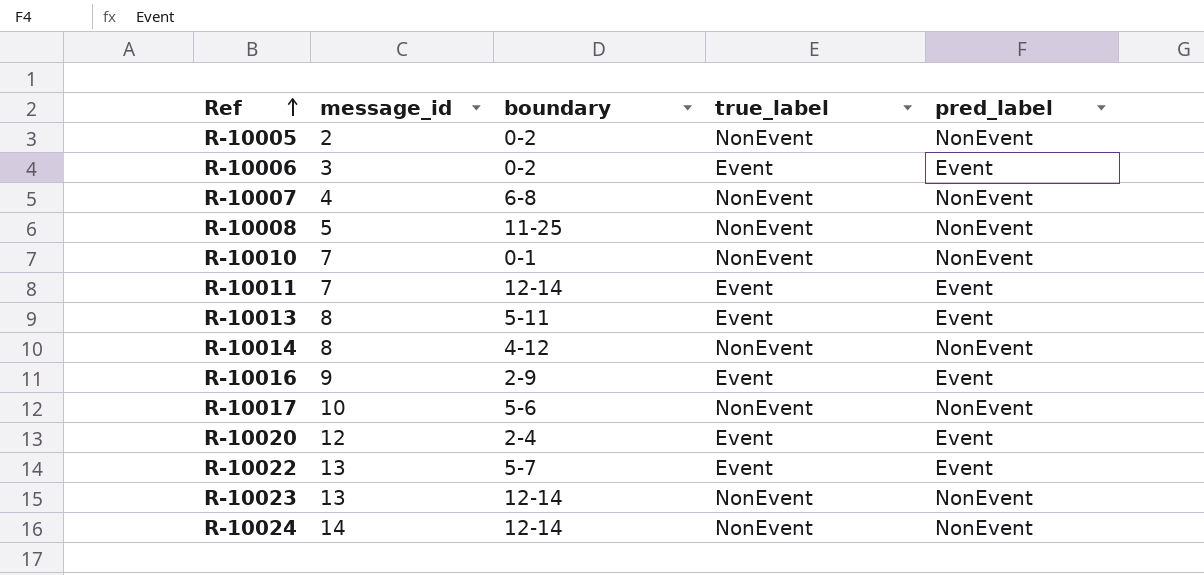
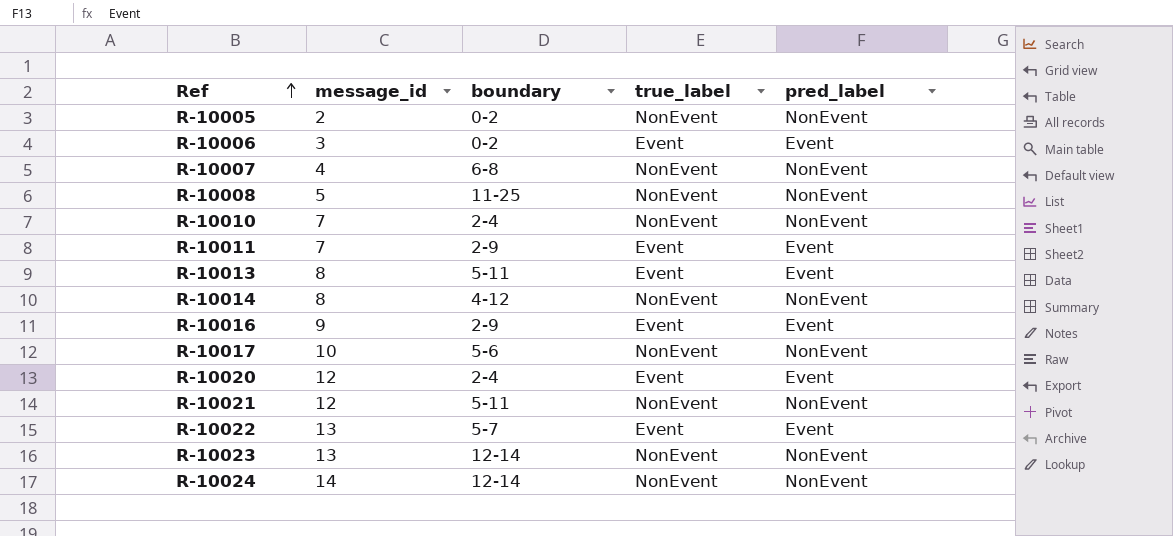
R-10010 | boundary: 0-1 -> 2-4
R-10011 | boundary: 12-14 -> 2-9
row R-10021: none -> 12 | 5-11 | NonEvent | NonEvent

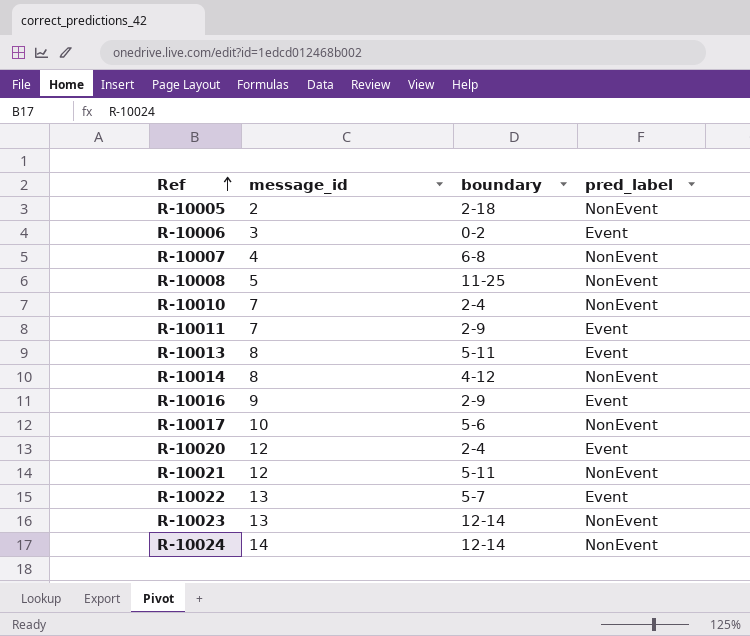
column true_label | position: 4 -> none
R-10005 | boundary: 0-2 -> 2-18

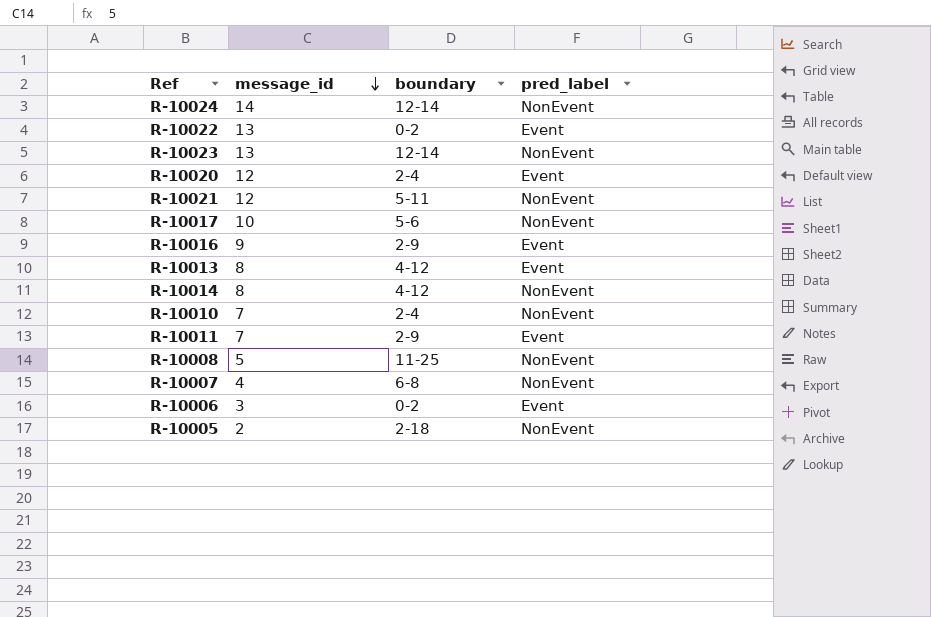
row order: Ref ascending -> message_id descending
R-10022 | boundary: 5-7 -> 0-2
R-10013 | boundary: 5-11 -> 4-12

